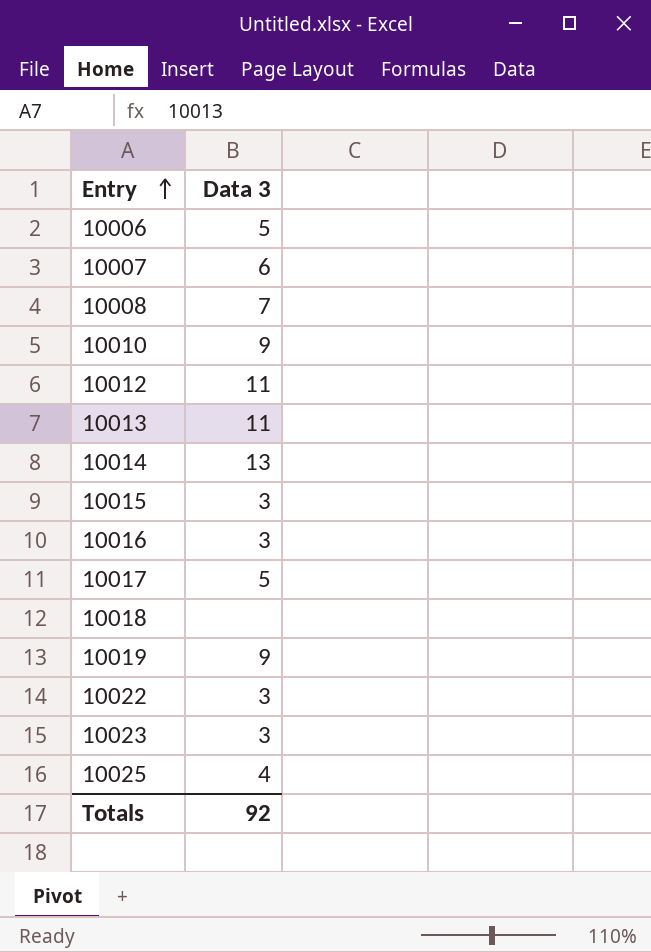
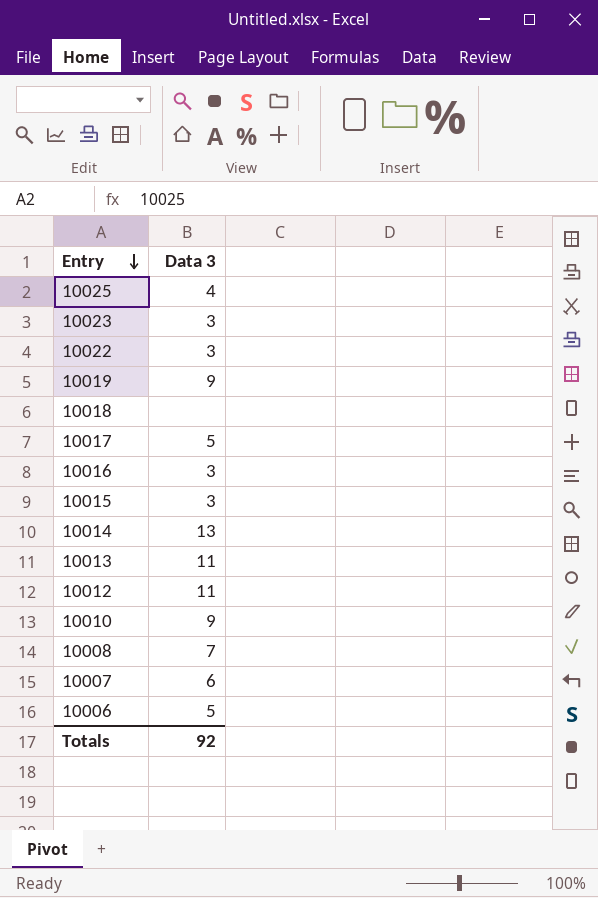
row order: Entry ascending -> Entry descending

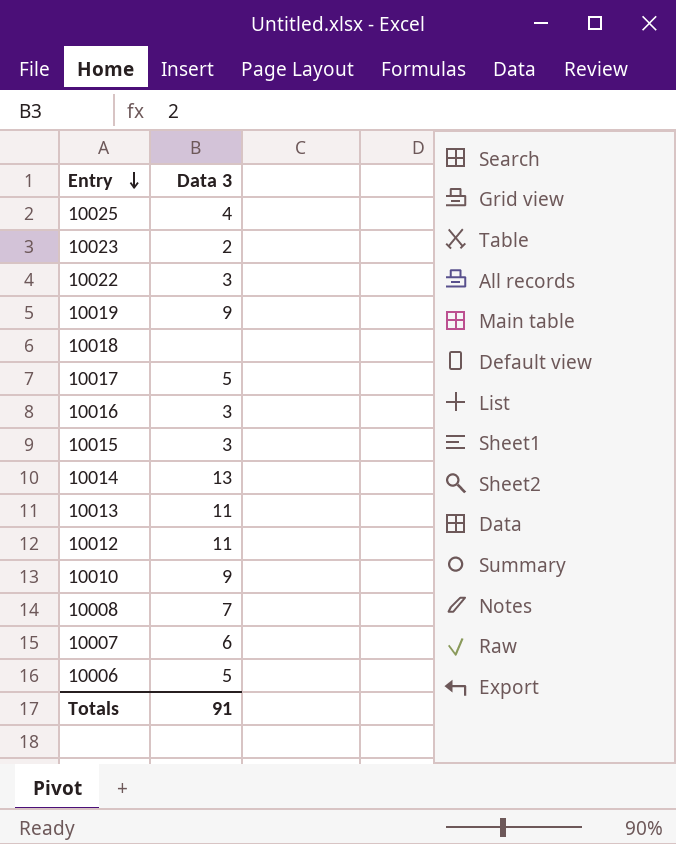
10023 | Data 3: 3 -> 2
Totals | Data 3: 92 -> 91

